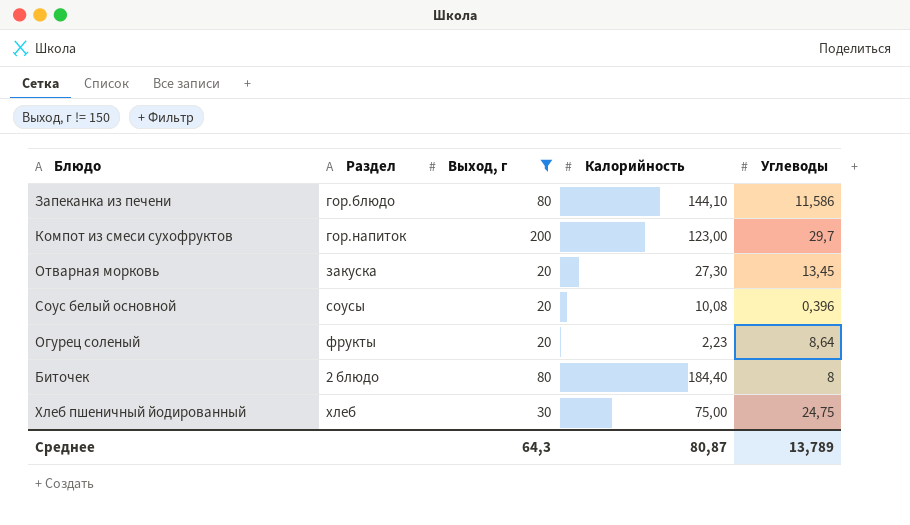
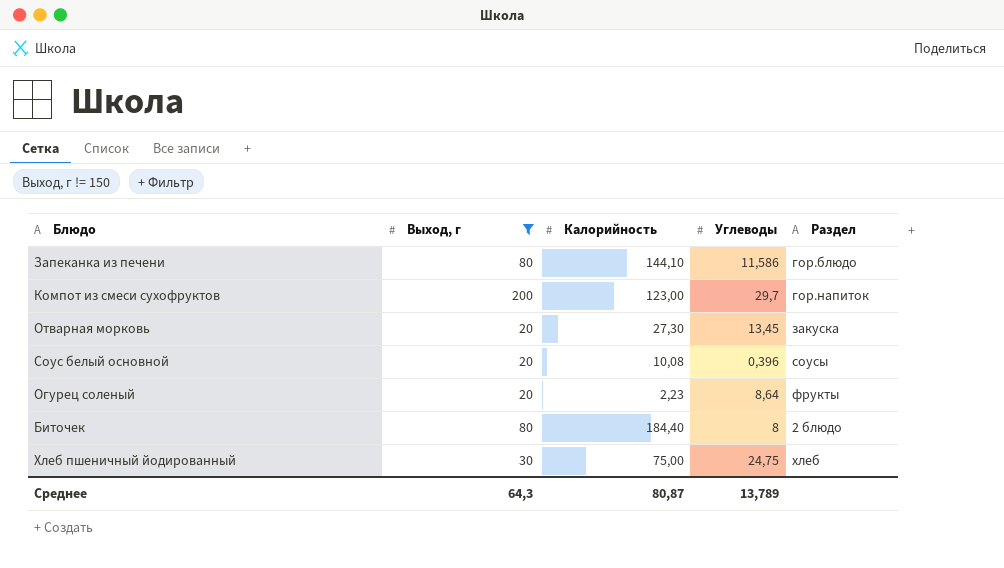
column Раздел | position: 2 -> 5

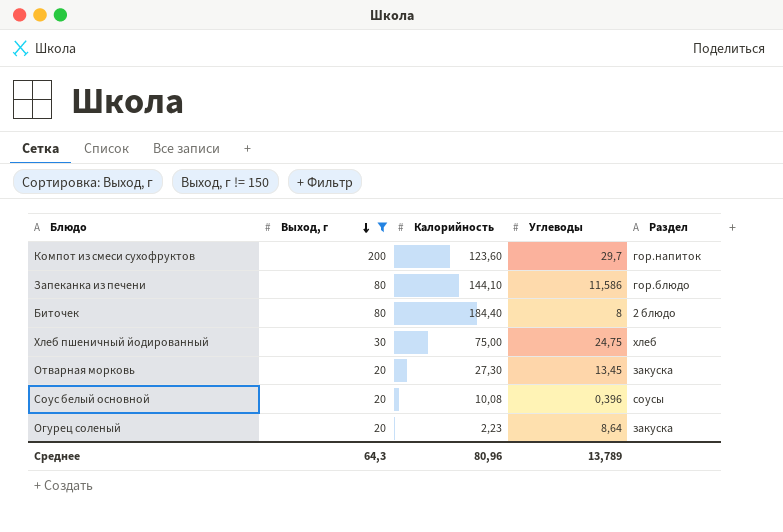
row order: none -> Выход, г descending
Компот из смеси сухофруктов | Калорийность: 123,00 -> 123,60
Огурец соленый | Раздел: фрукты -> закуска
Среднее | Калорийность: 80,87 -> 80,96

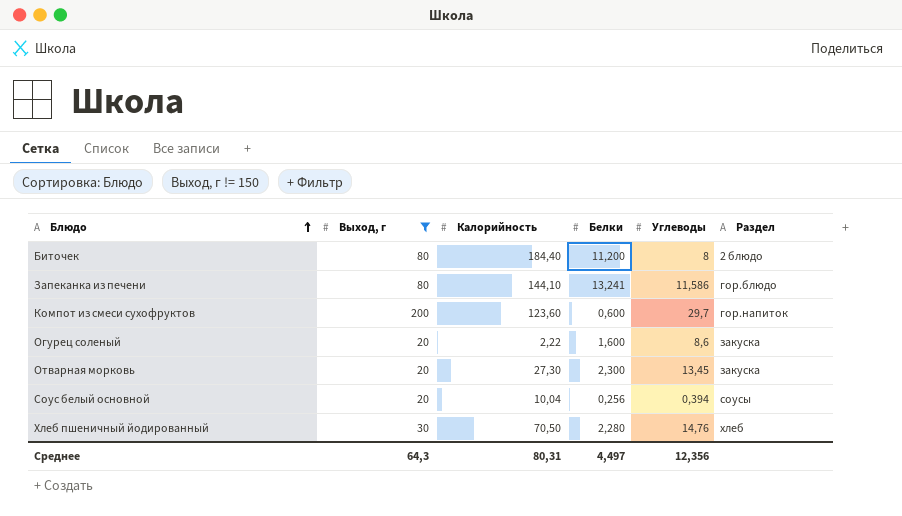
row order: Выход, г descending -> Блюдо ascending
column Белки | position: none -> 4
Огурец соленый | Калорийность: 2,23 -> 2,22
Огурец соленый | Углеводы: 8,64 -> 8,6
Соус белый основной | Калорийность: 10,08 -> 10,04
Соус белый основной | Углеводы: 0,396 -> 0,394
Хлеб пшеничный йодированный | Калорийность: 75,00 -> 70,50
Хлеб пшеничный йодированный | Углеводы: 24,75 -> 14,76
Среднее | Калорийность: 80,96 -> 80,31
Среднее | Углеводы: 13,789 -> 12,356

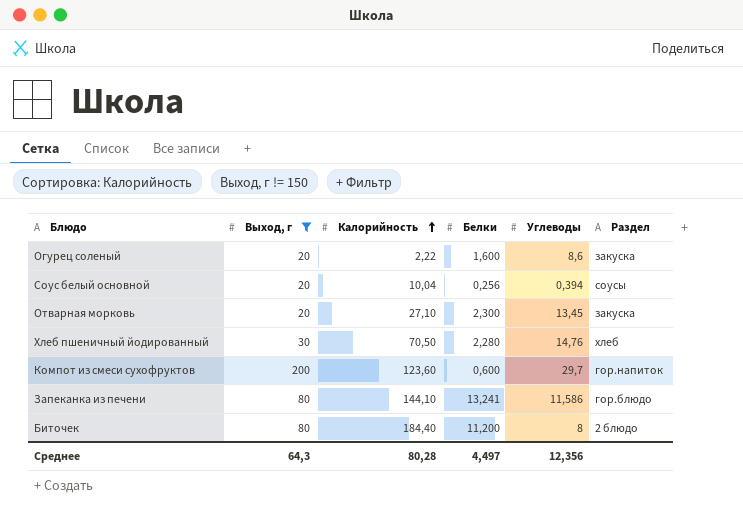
row order: Блюдо ascending -> Калорийность ascending
Отварная морковь | Калорийность: 27,30 -> 27,10
Среднее | Калорийность: 80,31 -> 80,28

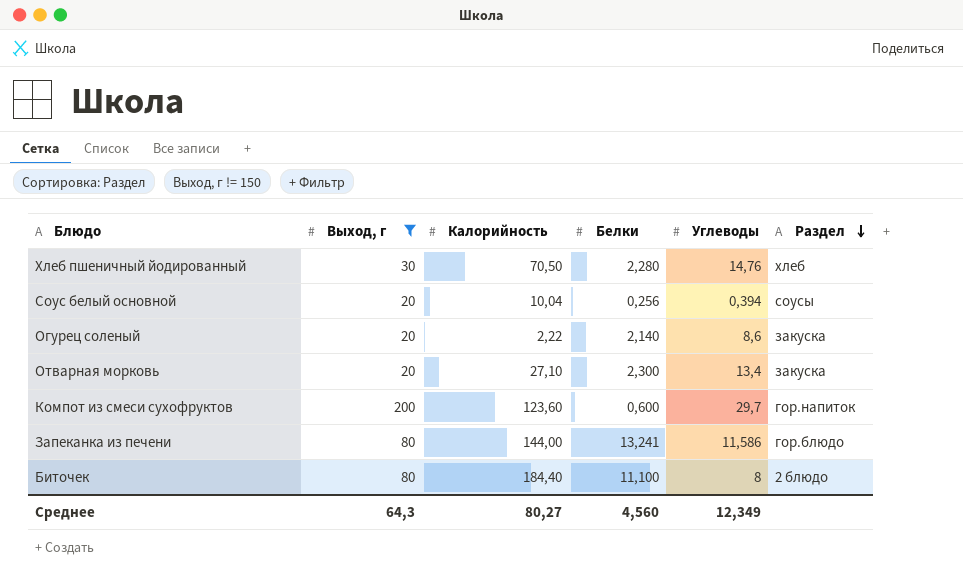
row order: Калорийность ascending -> Раздел descending
Огурец соленый | Белки: 1,600 -> 2,140
Отварная морковь | Углеводы: 13,45 -> 13,4
Запеканка из печени | Калорийность: 144,10 -> 144,00
Биточек | Белки: 11,200 -> 11,100
Среднее | Калорийность: 80,28 -> 80,27
Среднее | Белки: 4,497 -> 4,560
Среднее | Углеводы: 12,356 -> 12,349

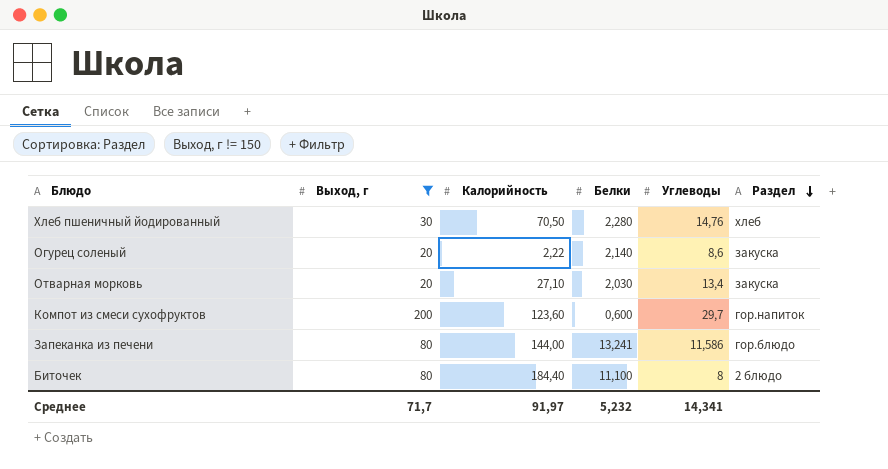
row Соус белый основной: 20 | 10,04 | 0,256 | 0,394 | соусы -> none
Отварная морковь | Белки: 2,300 -> 2,030
Среднее | Выход, г: 64,3 -> 71,7
Среднее | Калорийность: 80,27 -> 91,97
Среднее | Белки: 4,560 -> 5,232
Среднее | Углеводы: 12,349 -> 14,341

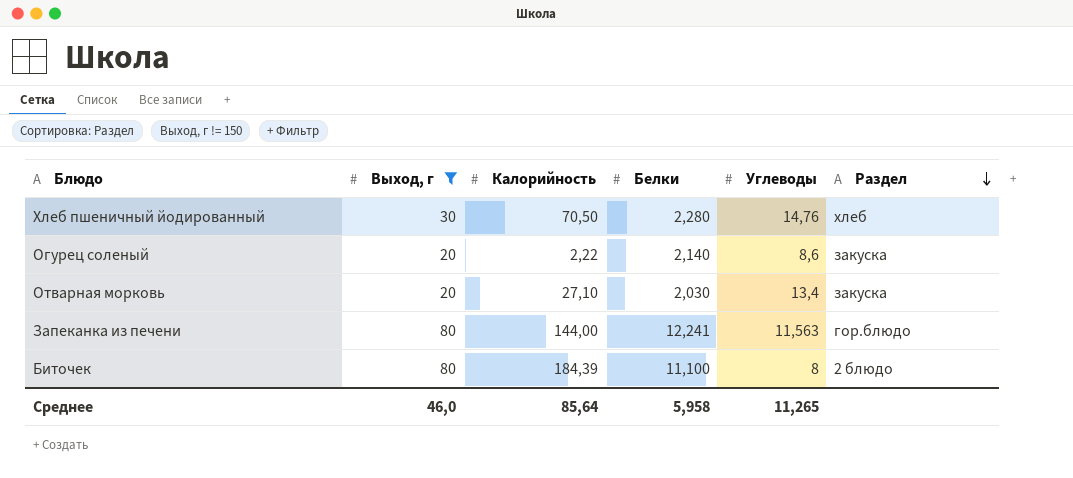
row Компот из смеси сухофруктов: 200 | 123,60 | 0,600 | 29,7 | гор.напиток -> none
Запеканка из печени | Белки: 13,241 -> 12,241
Запеканка из печени | Углеводы: 11,586 -> 11,563
Биточек | Калорийность: 184,40 -> 184,39
Среднее | Выход, г: 71,7 -> 46,0
Среднее | Калорийность: 91,97 -> 85,64
Среднее | Белки: 5,232 -> 5,958
Среднее | Углеводы: 14,341 -> 11,265

